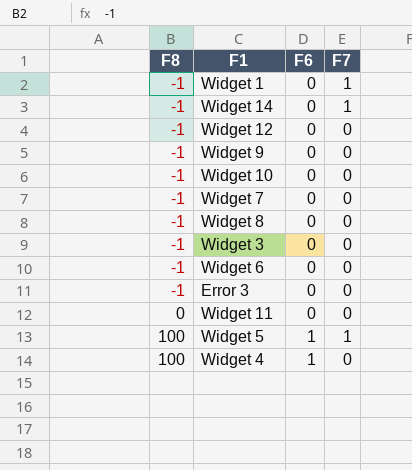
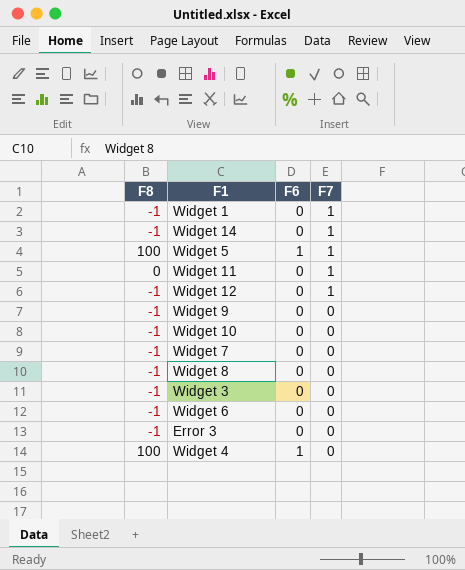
row order: F8 ascending -> F7 descending
Widget 11 | F7: 0 -> 1
Widget 12 | F7: 0 -> 1

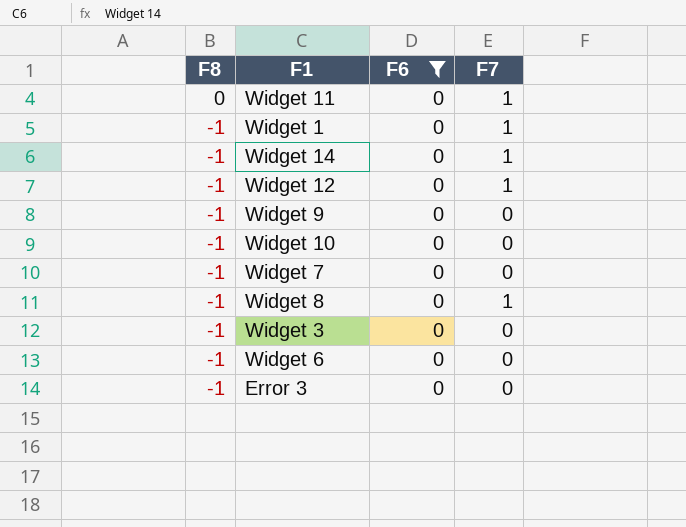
filter: none -> F6 = 0
row order: F7 descending -> F8 descending
Widget 8 | F7: 0 -> 1

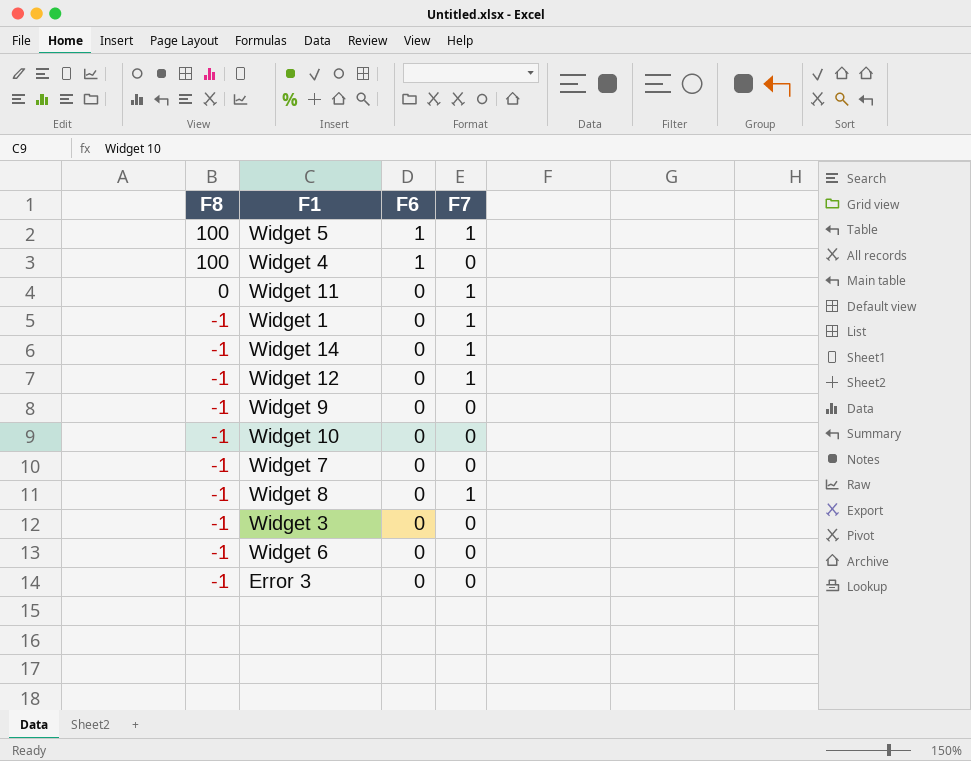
filter: F6 = 0 -> none

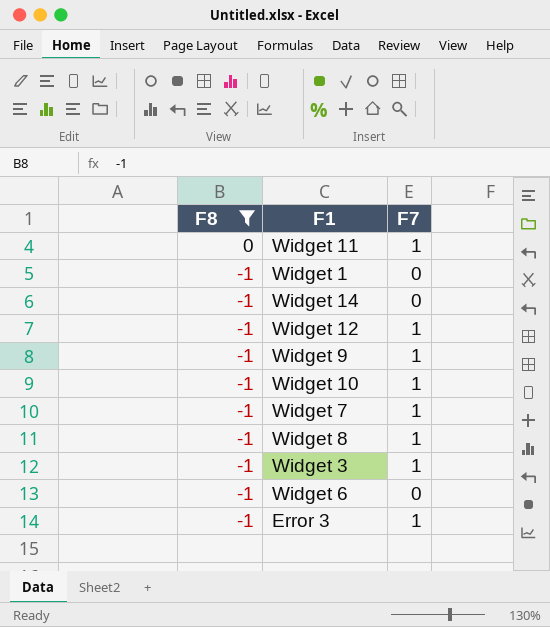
filter: none -> F8 != 100
column F6 | position: 3 -> none
Widget 1 | F7: 1 -> 0
Widget 14 | F7: 1 -> 0
Widget 9 | F7: 0 -> 1
Widget 10 | F7: 0 -> 1
Widget 7 | F7: 0 -> 1
Widget 3 | F7: 0 -> 1
Error 3 | F7: 0 -> 1

